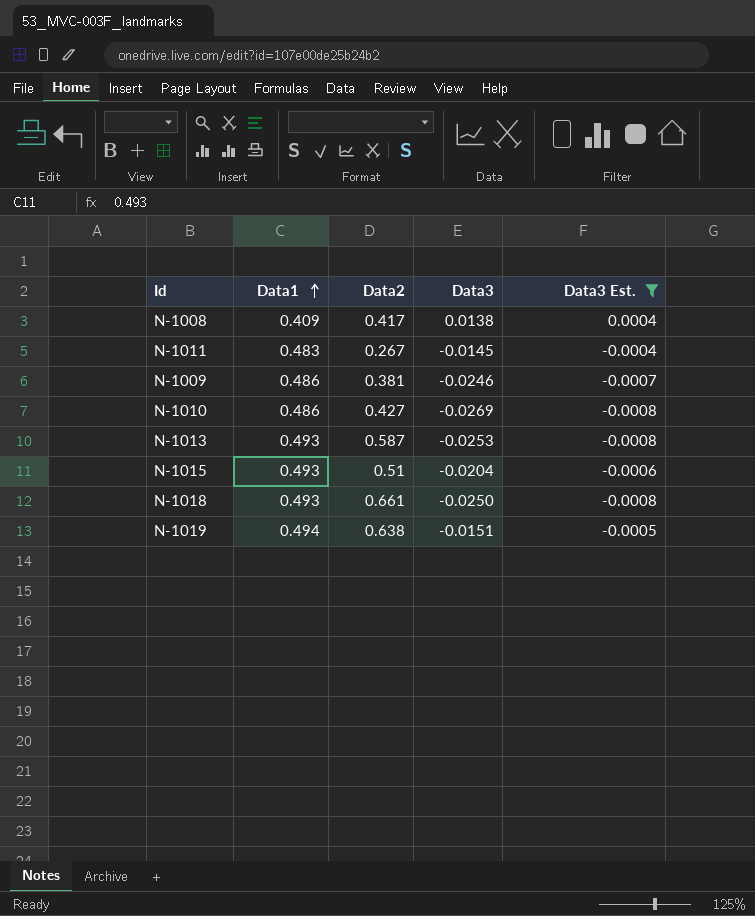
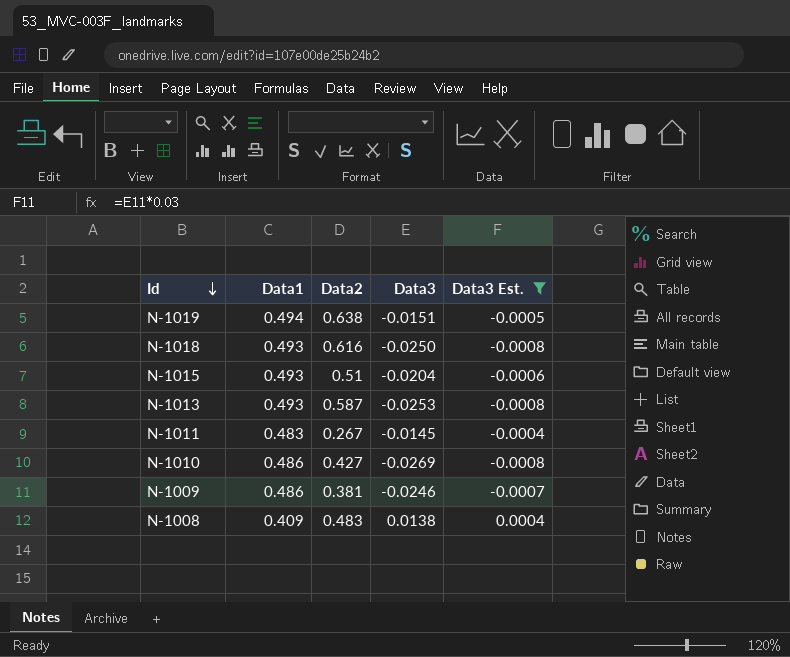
row order: Data1 ascending -> Id descending
N-1018 | Data2: 0.661 -> 0.616
N-1008 | Data2: 0.417 -> 0.483

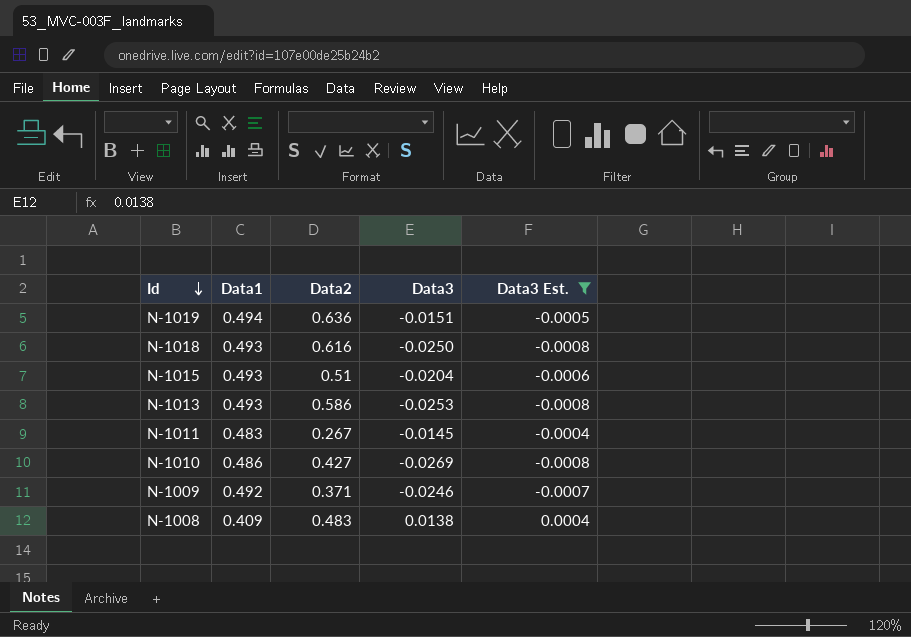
N-1019 | Data2: 0.638 -> 0.636
N-1013 | Data2: 0.587 -> 0.586
N-1009 | Data1: 0.486 -> 0.492
N-1009 | Data2: 0.381 -> 0.371

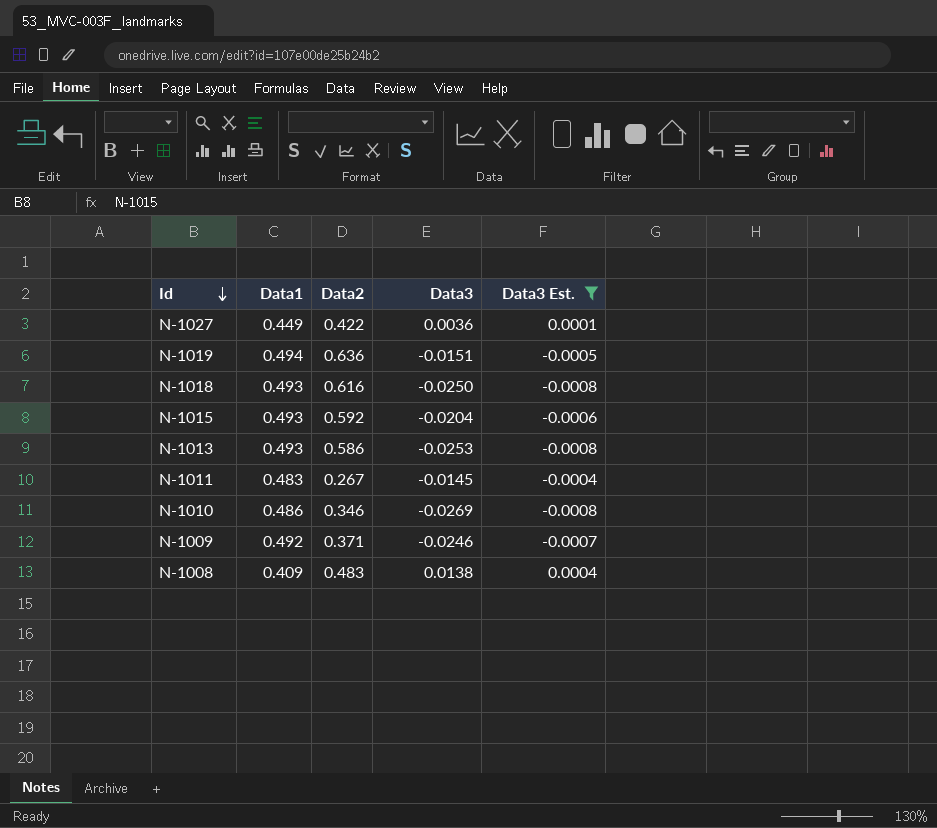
row N-1027: none -> 0.449 | 0.422 | 0.0036 | 0.0001
N-1015 | Data2: 0.51 -> 0.592
N-1010 | Data2: 0.427 -> 0.346

